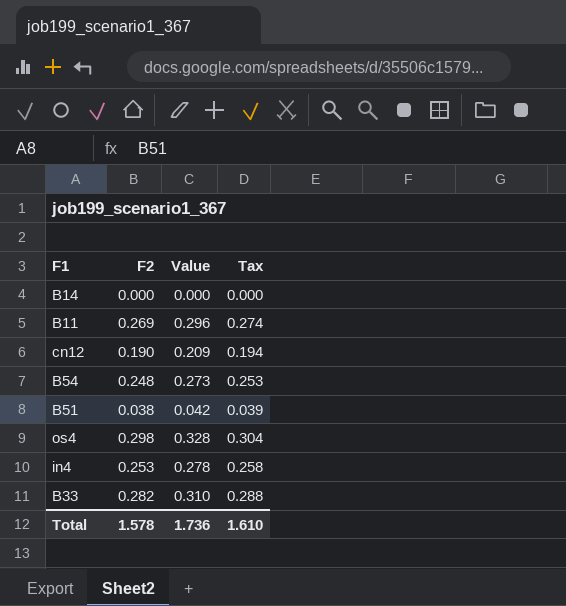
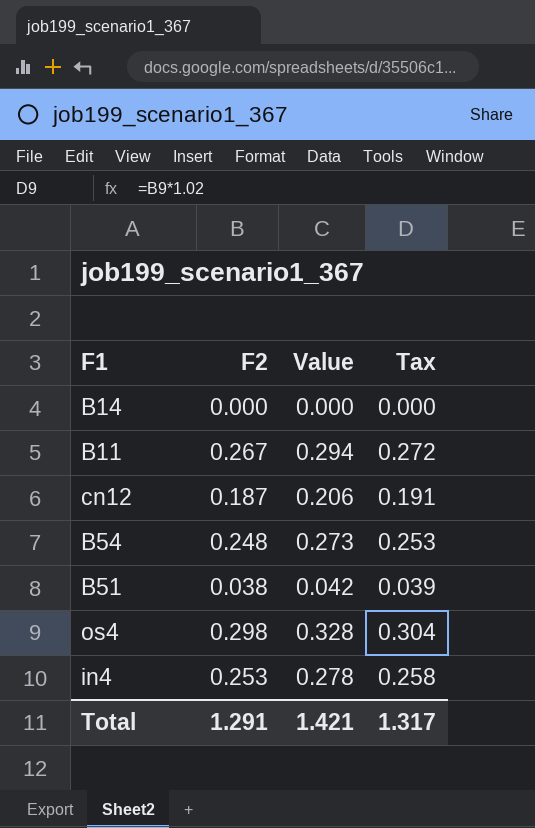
row B33: 0.282 | 0.310 | 0.288 -> none
B11 | F2: 0.269 -> 0.267
B11 | Value: 0.296 -> 0.294
B11 | Tax: 0.274 -> 0.272
cn12 | F2: 0.190 -> 0.187
cn12 | Value: 0.209 -> 0.206
cn12 | Tax: 0.194 -> 0.191
Total | F2: 1.578 -> 1.291
Total | Value: 1.736 -> 1.421
Total | Tax: 1.610 -> 1.317

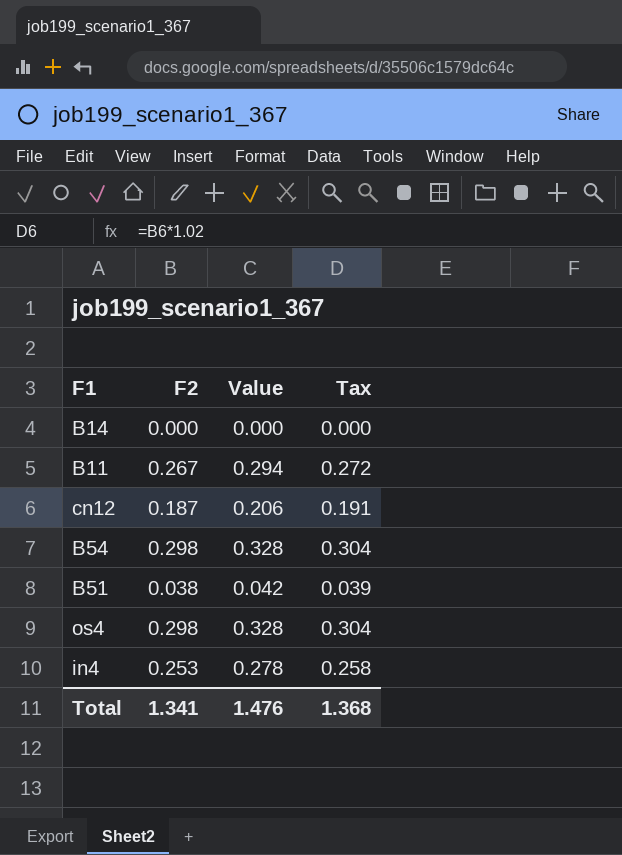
B54 | F2: 0.248 -> 0.298
B54 | Value: 0.273 -> 0.328
B54 | Tax: 0.253 -> 0.304
Total | F2: 1.291 -> 1.341
Total | Value: 1.421 -> 1.476
Total | Tax: 1.317 -> 1.368

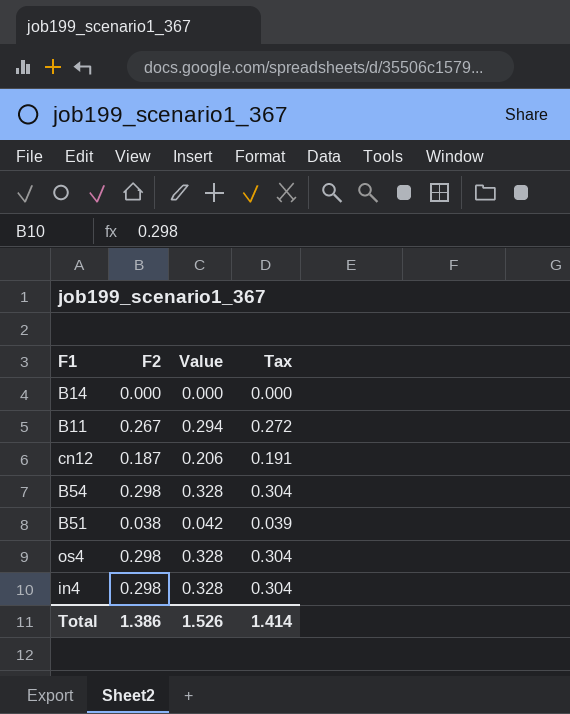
in4 | F2: 0.253 -> 0.298
in4 | Value: 0.278 -> 0.328
in4 | Tax: 0.258 -> 0.304
Total | F2: 1.341 -> 1.386
Total | Value: 1.476 -> 1.526
Total | Tax: 1.368 -> 1.414

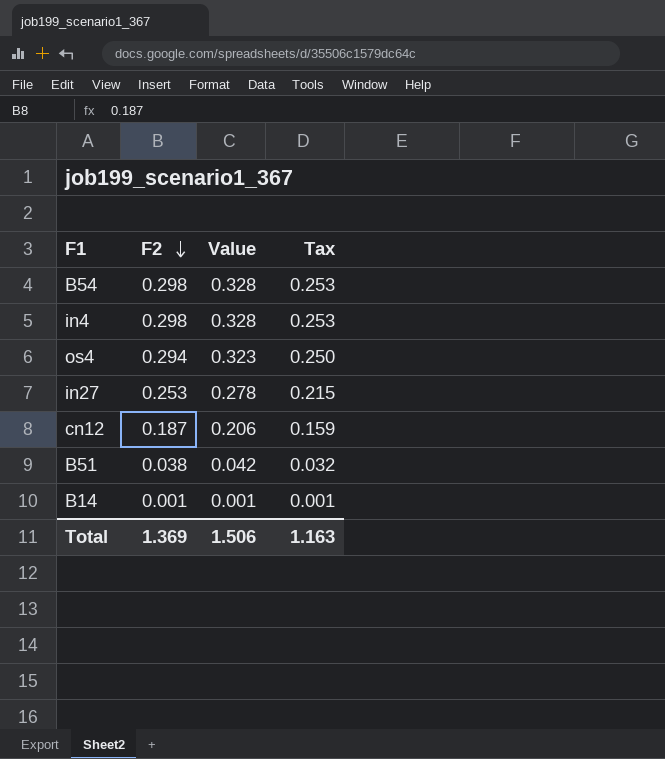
row order: none -> F2 descending
column Tax | formula: [F2] * 1.02 -> [F2] * 0.85
row B11: 0.267 | 0.294 | 0.272 -> none
os4 | F2: 0.298 -> 0.294
os4 | Value: 0.328 -> 0.323
row in27: none -> 0.253 | 0.278 | 0.215
B14 | F2: 0.000 -> 0.001
B14 | Value: 0.000 -> 0.001
Total | F2: 1.386 -> 1.369
Total | Value: 1.526 -> 1.506
Total | Tax: 1.414 -> 1.163

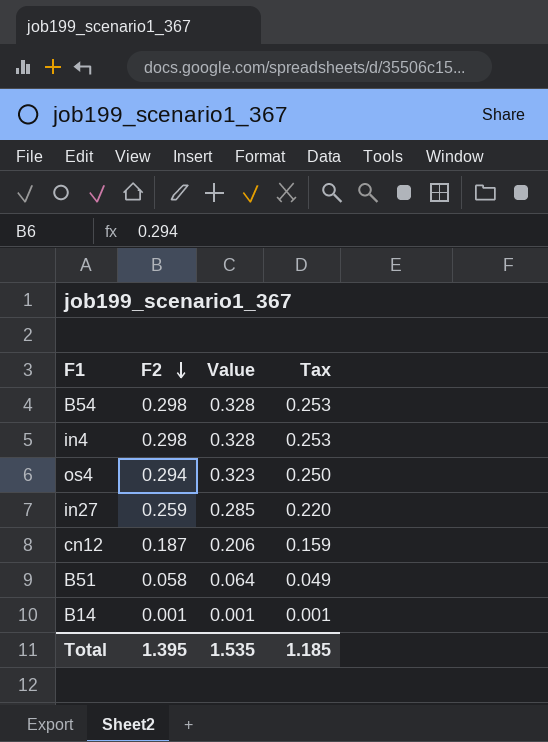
in27 | F2: 0.253 -> 0.259
in27 | Value: 0.278 -> 0.285
in27 | Tax: 0.215 -> 0.220
B51 | F2: 0.038 -> 0.058
B51 | Value: 0.042 -> 0.064
B51 | Tax: 0.032 -> 0.049
Total | F2: 1.369 -> 1.395
Total | Value: 1.506 -> 1.535
Total | Tax: 1.163 -> 1.185

